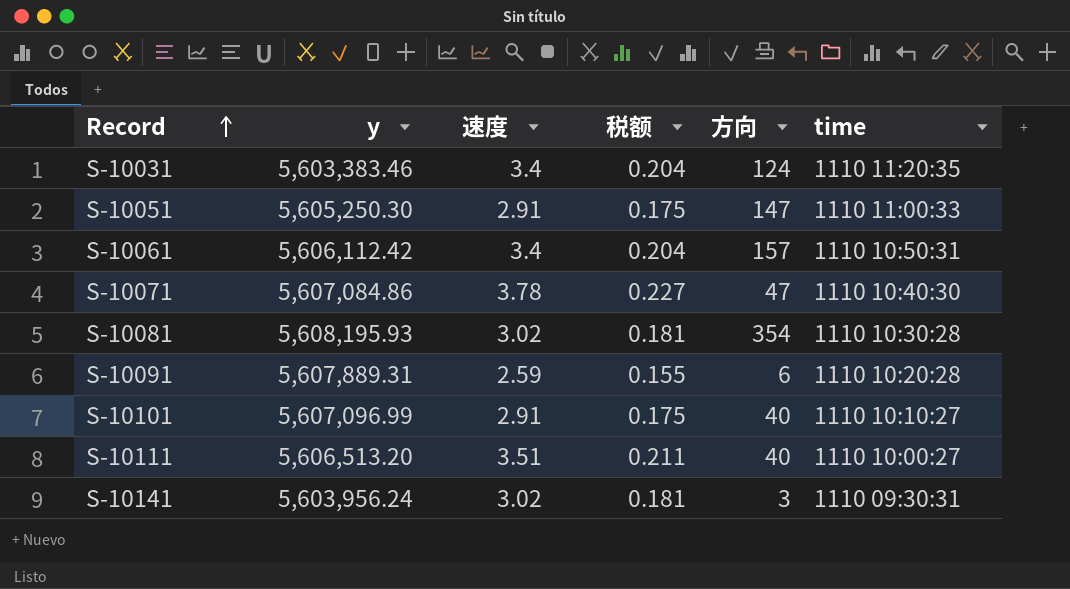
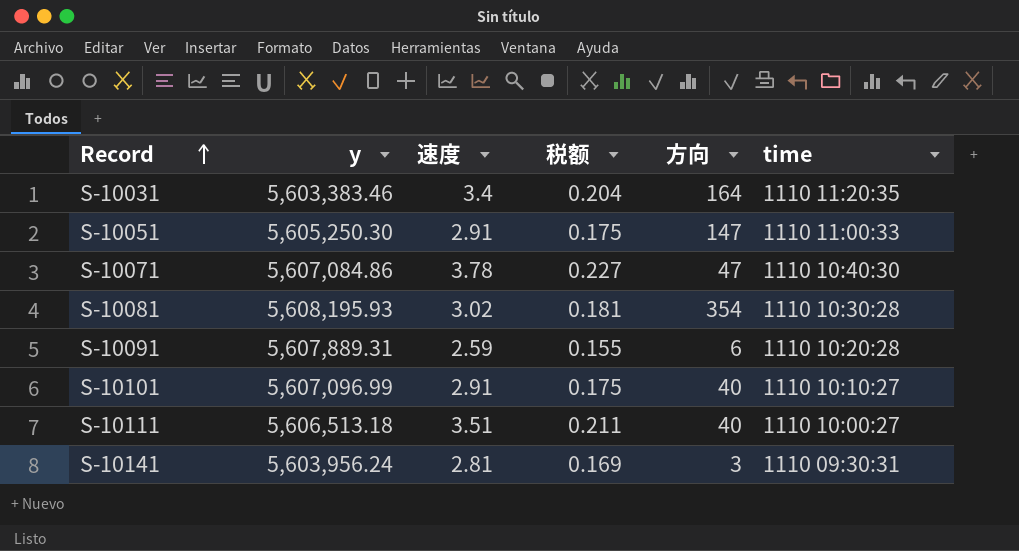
row S-10061: 5,606,112.42 | 3.4 | 0.204 | 157 | 1110 10:50:31 -> none
S-10031 | 方向: 124 -> 164
S-10111 | y: 5,606,513.20 -> 5,606,513.18
S-10141 | 速度: 3.02 -> 2.81
S-10141 | 税额: 0.181 -> 0.169

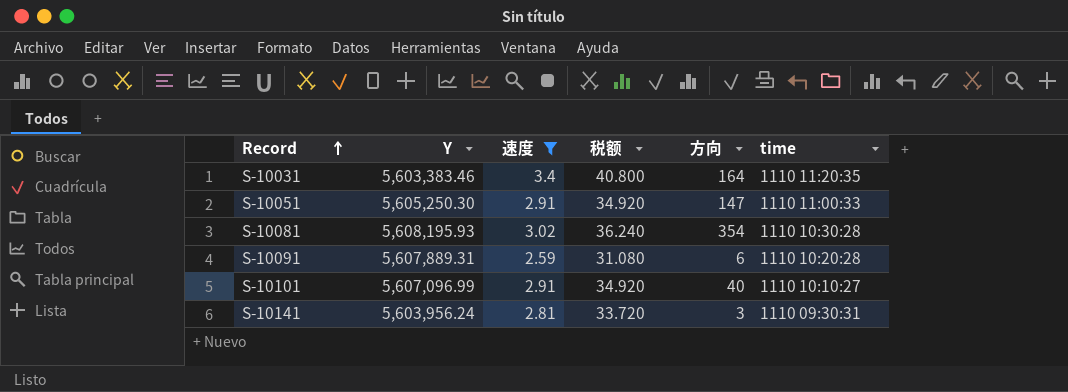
filter: none -> 速度 <= 3.4
column name: y -> Y
column 税额 | formula: [速度] * 0.06 -> [速度] * 12

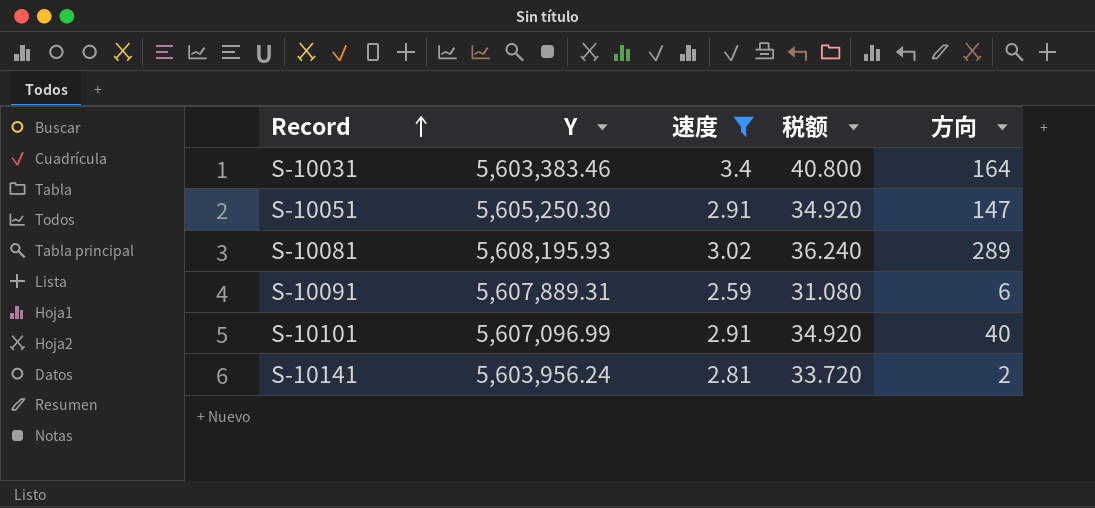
column time | position: 6 -> none
S-10081 | 方向: 354 -> 289
S-10141 | 方向: 3 -> 2

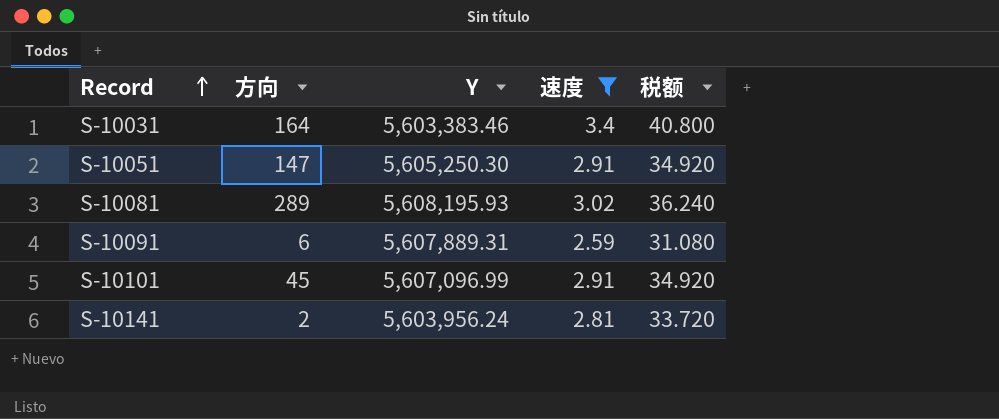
column 方向 | position: 5 -> 2
S-10101 | 方向: 40 -> 45

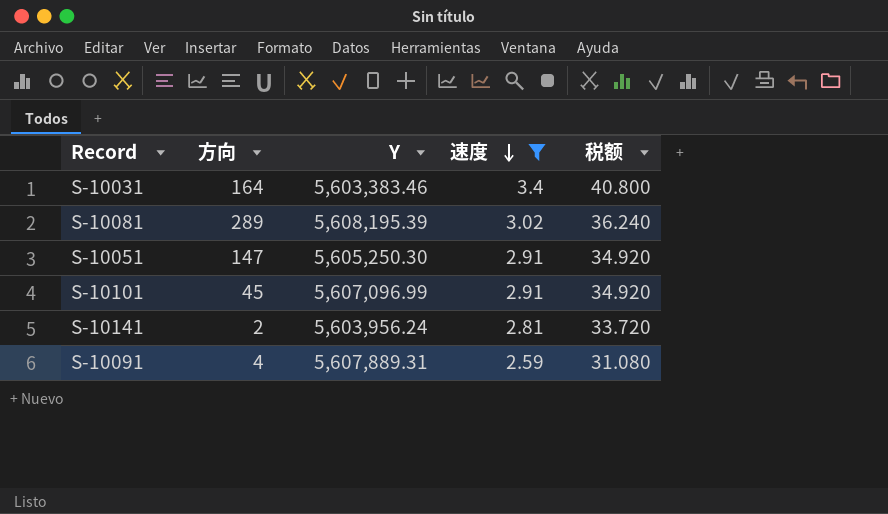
row order: Record ascending -> 速度 descending
S-10081 | Y: 5,608,195.93 -> 5,608,195.39
S-10091 | 方向: 6 -> 4

